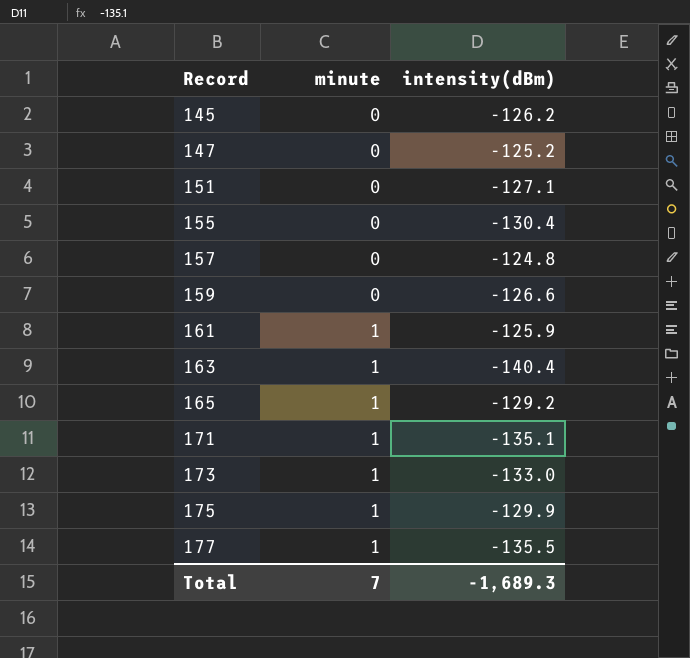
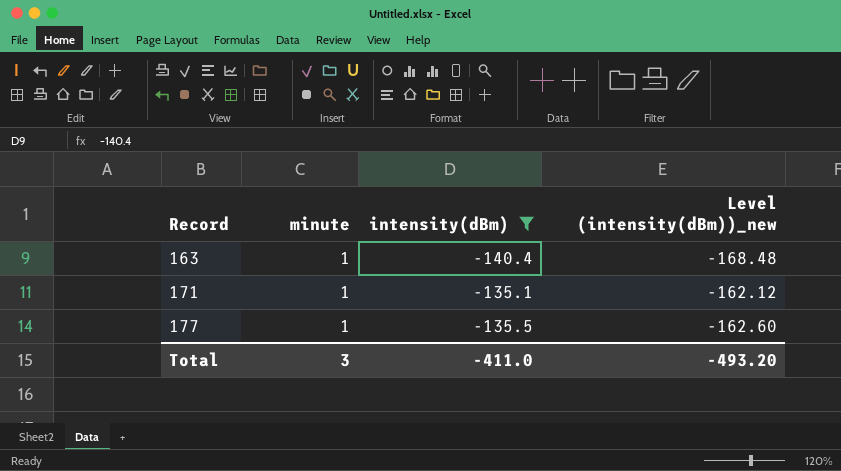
filter: none -> intensity(dBm) <= -135.1
column Level (intensity(dBm))_new | formula: none -> [intensity(dBm)] * 1.2
Total | minute: 7 -> 3
Total | intensity(dBm): -1,689.3 -> -411.0

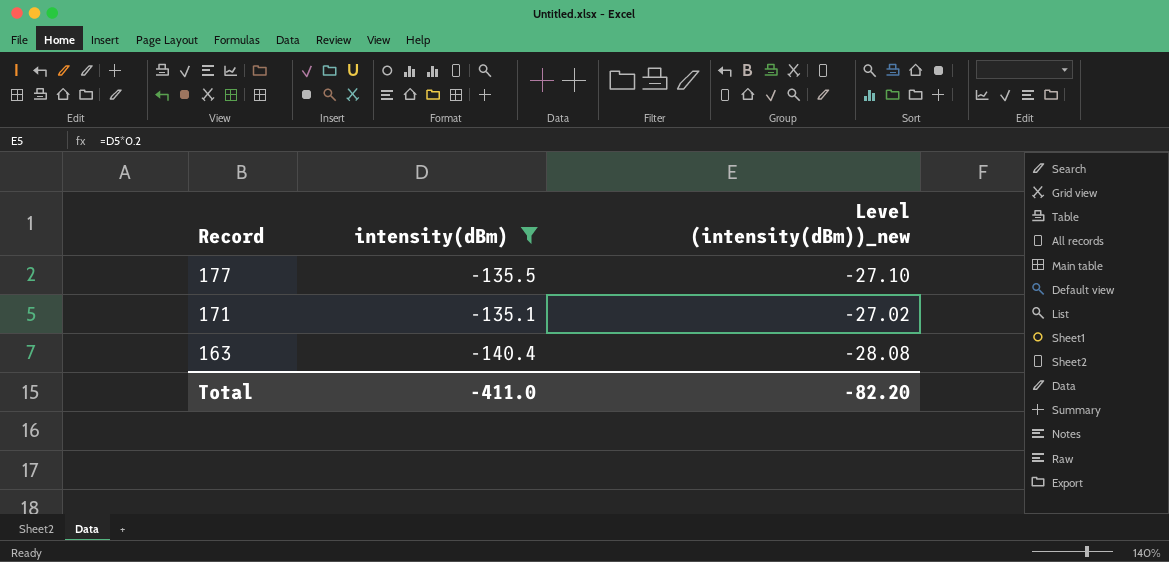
row order: Record ascending -> Record descending
column minute | position: 2 -> none
column Level (intensity(dBm))_new | formula: [intensity(dBm)] * 1.2 -> [intensity(dBm)] * 0.2
Total | Level (intensity(dBm))_new: -493.20 -> -82.20

